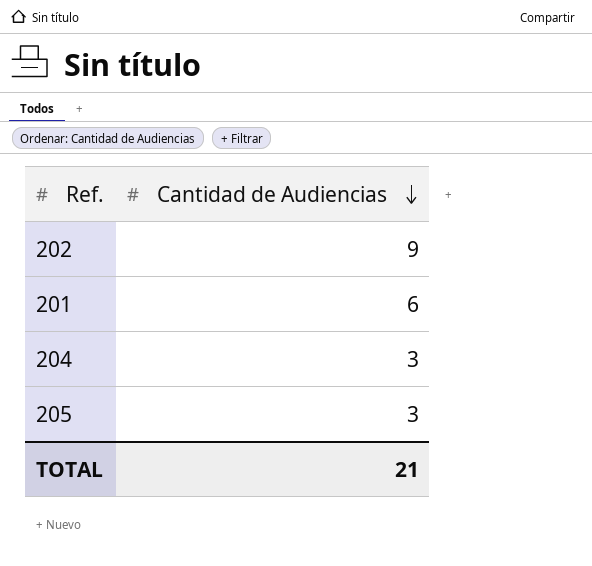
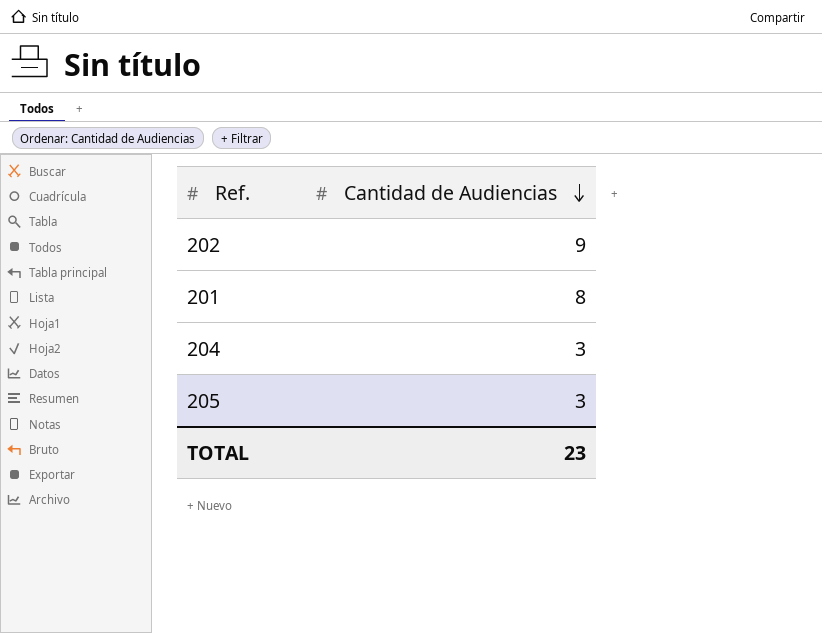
201 | Cantidad de Audiencias: 6 -> 8
TOTAL | Cantidad de Audiencias: 21 -> 23

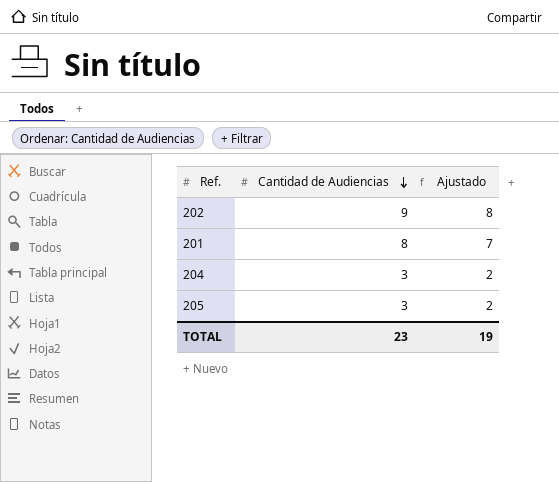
column Ajustado | formula: none -> [Cantidad de Audiencias] - 1

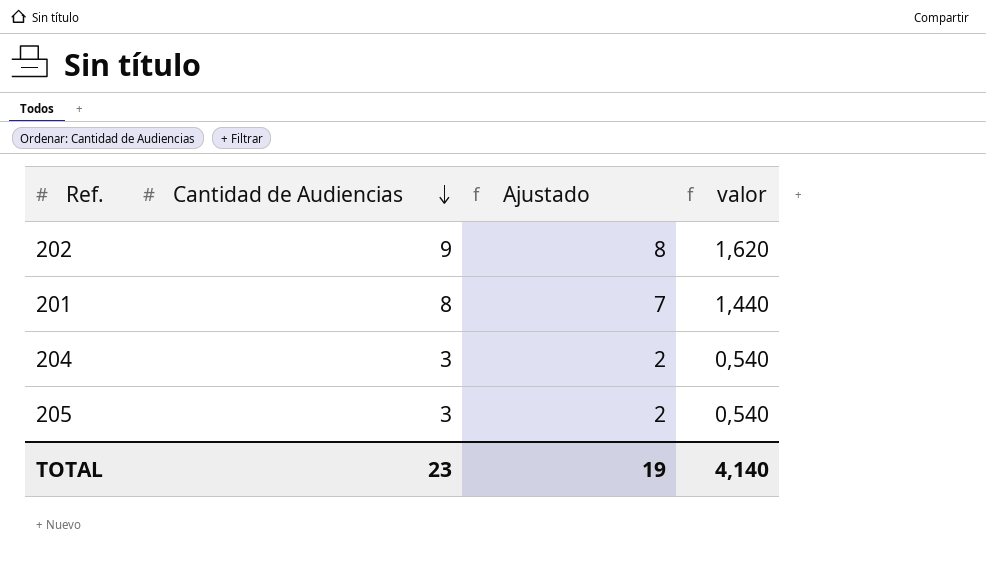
column valor | formula: none -> [Cantidad de Audiencias] * 0,18

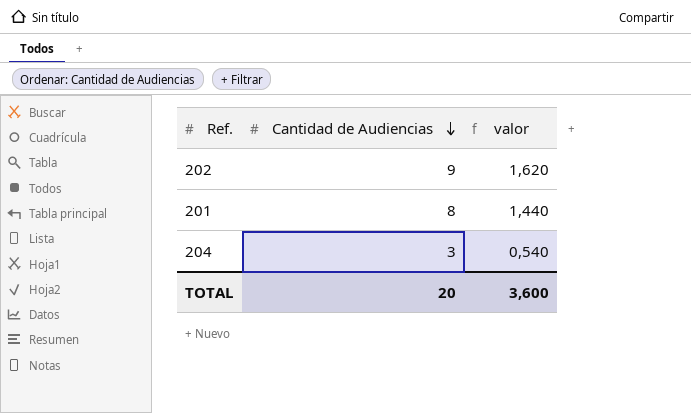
column Ajustado | formula: [Cantidad de Audiencias] - 1 -> none
row 205: 3 | 2 | 0,540 -> none
TOTAL | Cantidad de Audiencias: 23 -> 20
TOTAL | valor: 4,140 -> 3,600

